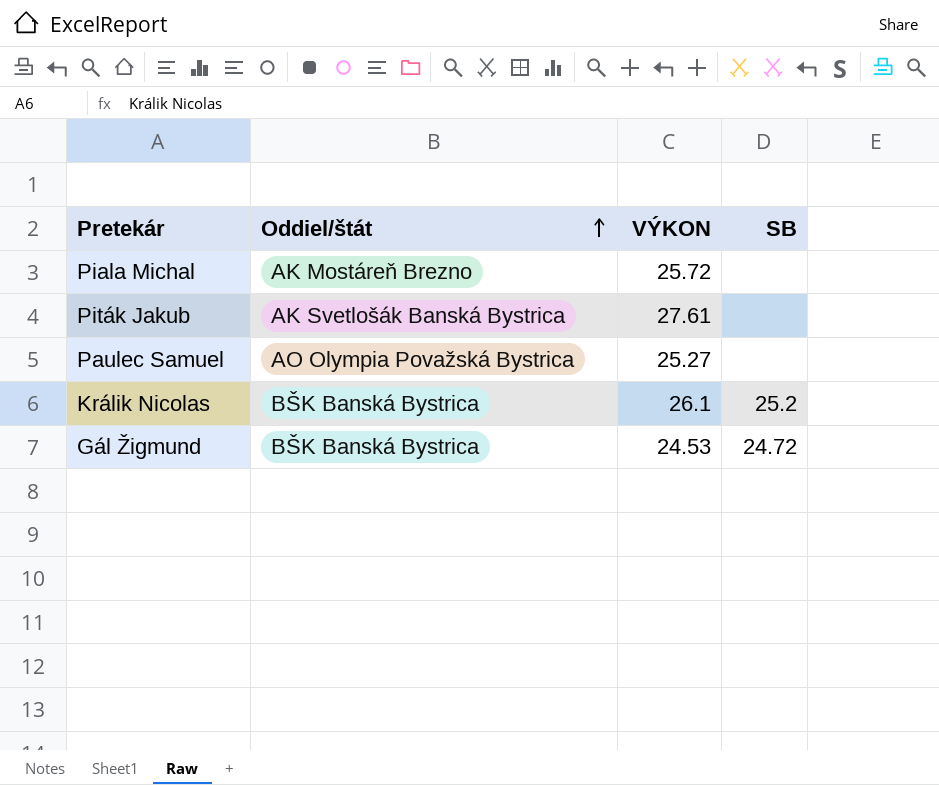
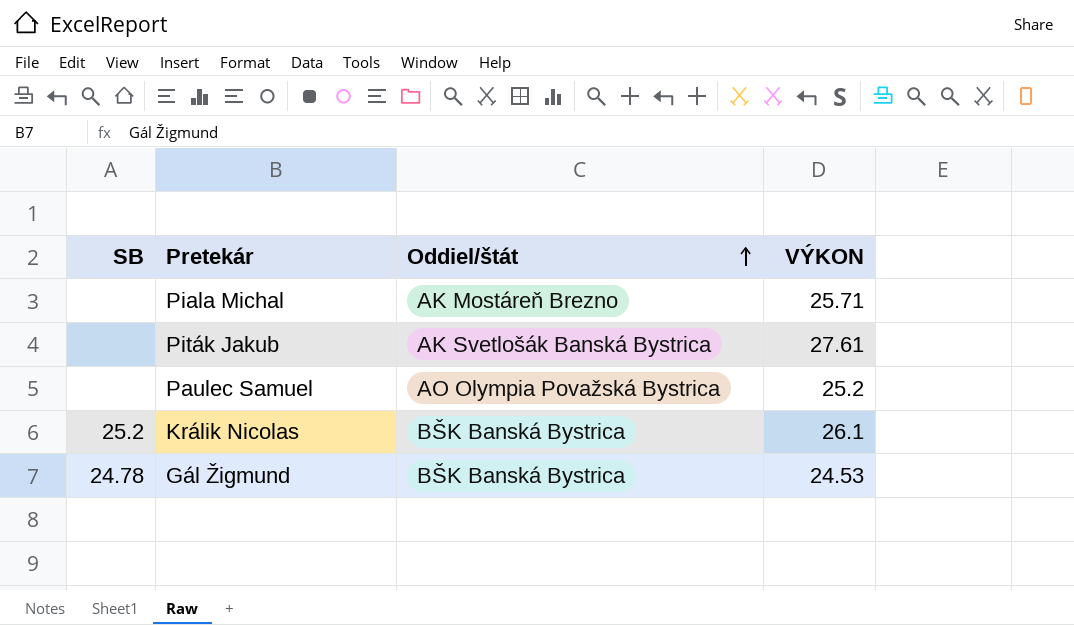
column SB | position: 4 -> 1
Piala Michal | VÝKON: 25.72 -> 25.71
Paulec Samuel | VÝKON: 25.27 -> 25.2
Gál Žigmund | SB: 24.72 -> 24.78

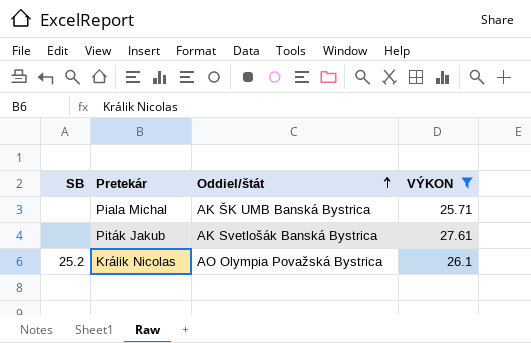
filter: none -> VÝKON >= 25.71
Piala Michal | Oddiel/štát: AK Mostáreň Brezno -> AK ŠK UMB Banská Bystrica
Králik Nicolas | Oddiel/štát: BŠK Banská Bystrica -> AO Olympia Považská Bystrica

